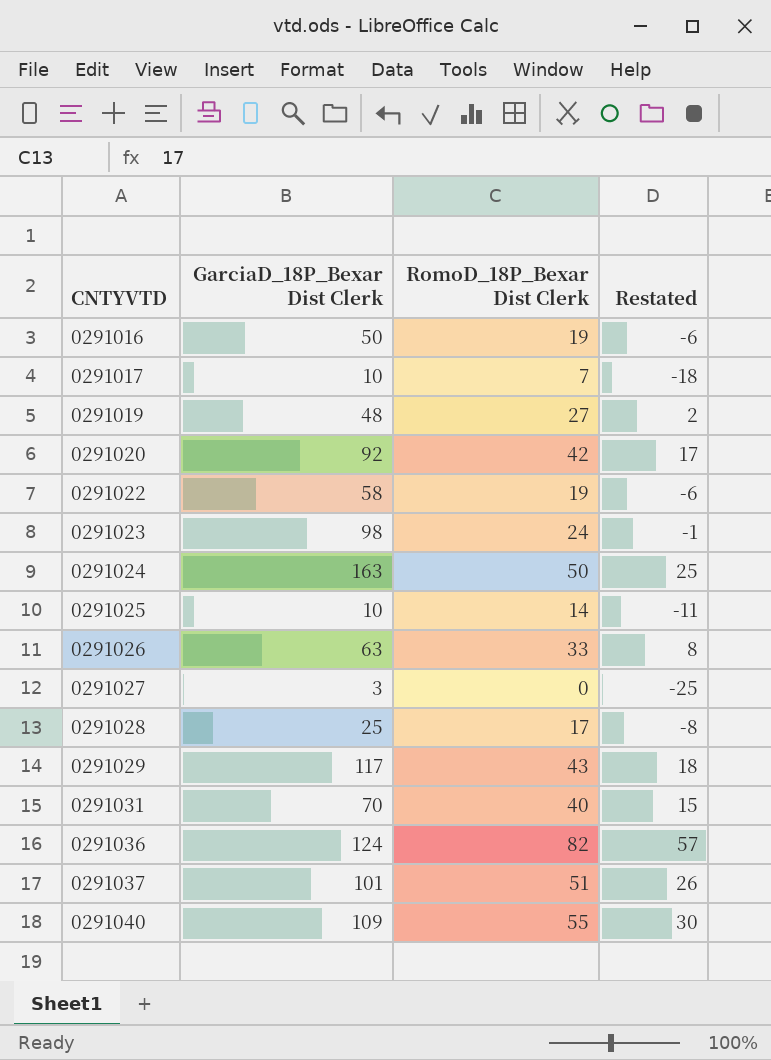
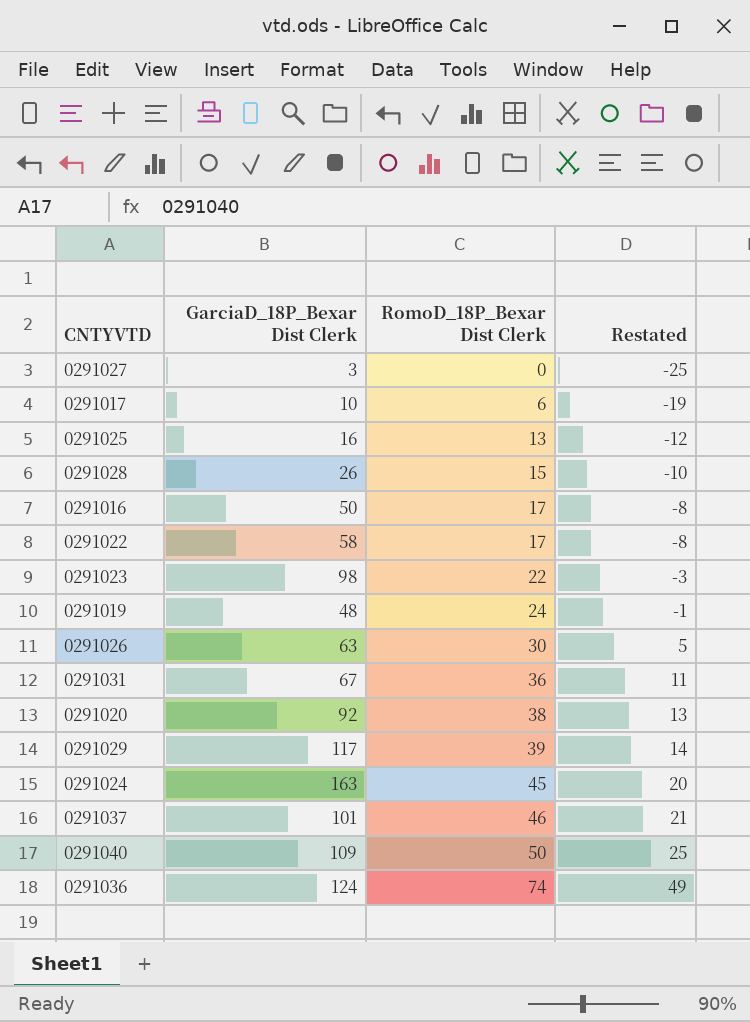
row order: CNTYVTD ascending -> RomoD_18P_Bexar Dist Clerk ascending
0291017 | RomoD_18P_Bexar Dist Clerk: 7 -> 6
0291017 | Restated: -18 -> -19
0291025 | GarciaD_18P_Bexar Dist Clerk: 10 -> 16
0291025 | RomoD_18P_Bexar Dist Clerk: 14 -> 13
0291025 | Restated: -11 -> -12
0291028 | GarciaD_18P_Bexar Dist Clerk: 25 -> 26
0291028 | RomoD_18P_Bexar Dist Clerk: 17 -> 15
0291028 | Restated: -8 -> -10
0291016 | RomoD_18P_Bexar Dist Clerk: 19 -> 17
0291016 | Restated: -6 -> -8
0291022 | RomoD_18P_Bexar Dist Clerk: 19 -> 17
0291022 | Restated: -6 -> -8
0291023 | RomoD_18P_Bexar Dist Clerk: 24 -> 22
0291023 | Restated: -1 -> -3
0291019 | RomoD_18P_Bexar Dist Clerk: 27 -> 24
0291019 | Restated: 2 -> -1
0291026 | RomoD_18P_Bexar Dist Clerk: 33 -> 30
0291026 | Restated: 8 -> 5
0291031 | GarciaD_18P_Bexar Dist Clerk: 70 -> 67
0291031 | RomoD_18P_Bexar Dist Clerk: 40 -> 36
0291031 | Restated: 15 -> 11
0291020 | RomoD_18P_Bexar Dist Clerk: 42 -> 38
0291020 | Restated: 17 -> 13
0291029 | RomoD_18P_Bexar Dist Clerk: 43 -> 39
0291029 | Restated: 18 -> 14
0291024 | RomoD_18P_Bexar Dist Clerk: 50 -> 45
0291024 | Restated: 25 -> 20
0291037 | RomoD_18P_Bexar Dist Clerk: 51 -> 46
0291037 | Restated: 26 -> 21
0291040 | RomoD_18P_Bexar Dist Clerk: 55 -> 50
0291040 | Restated: 30 -> 25
0291036 | RomoD_18P_Bexar Dist Clerk: 82 -> 74
0291036 | Restated: 57 -> 49

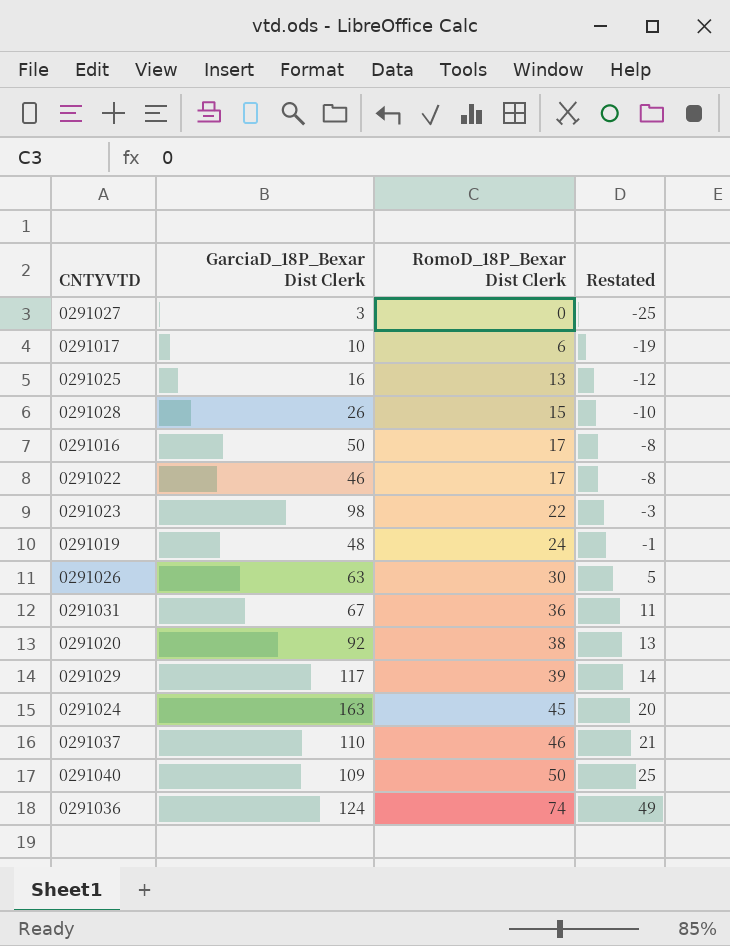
0291022 | GarciaD_18P_Bexar Dist Clerk: 58 -> 46
0291037 | GarciaD_18P_Bexar Dist Clerk: 101 -> 110

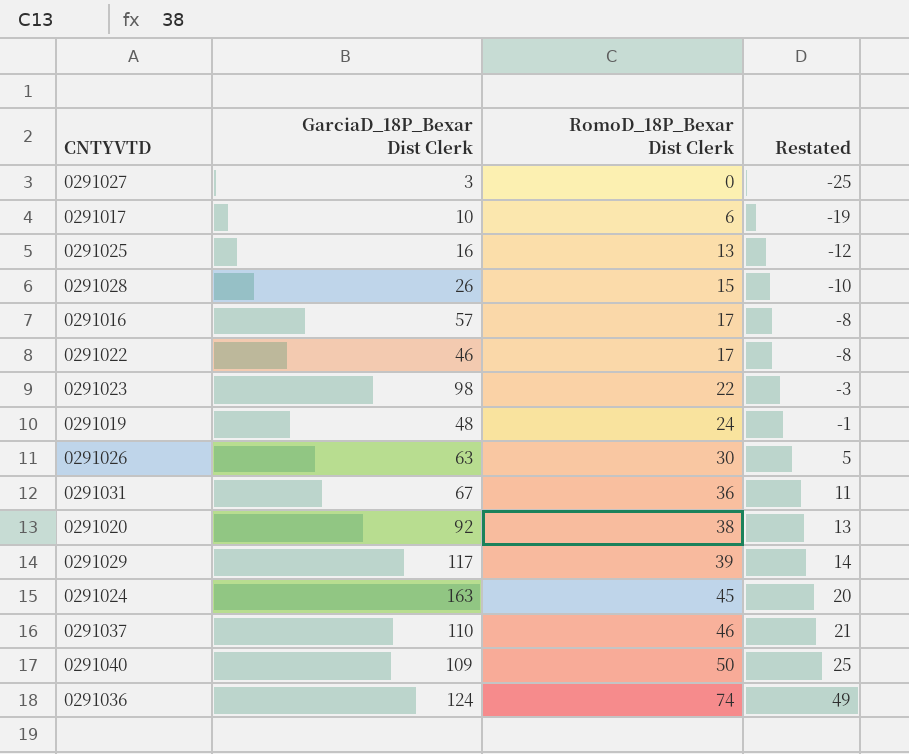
0291016 | GarciaD_18P_Bexar Dist Clerk: 50 -> 57

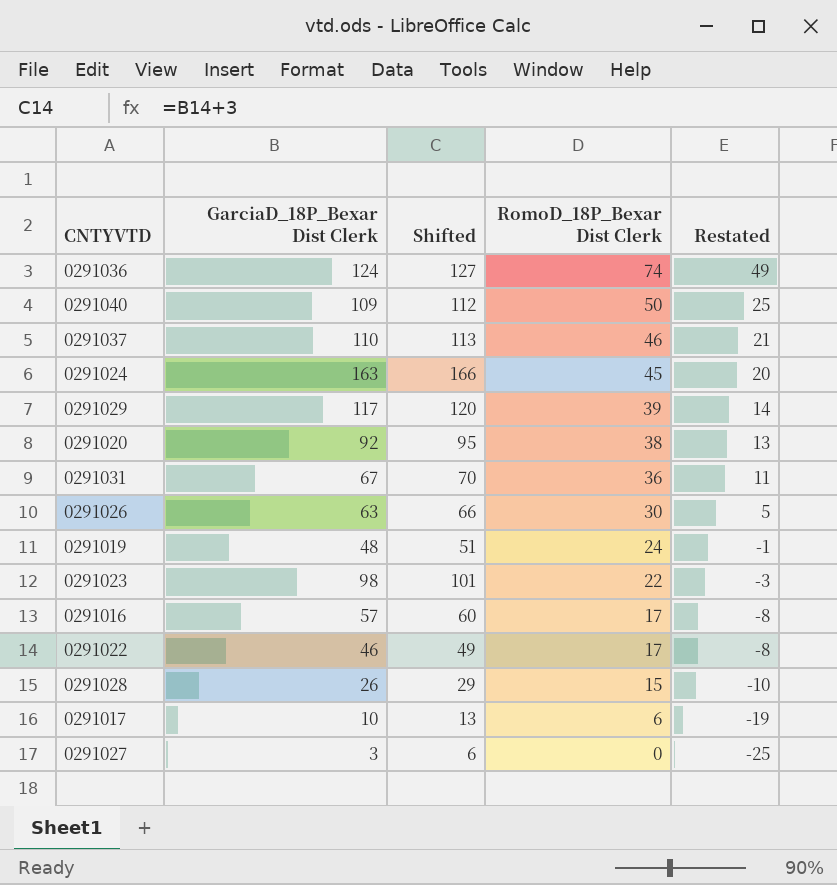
row order: RomoD_18P_Bexar Dist Clerk ascending -> RomoD_18P_Bexar Dist Clerk descending
column Shifted | formula: none -> [GarciaD_18P_Bexar Dist Clerk] + 3
row 0291025: 16 | 13 | -12 -> none

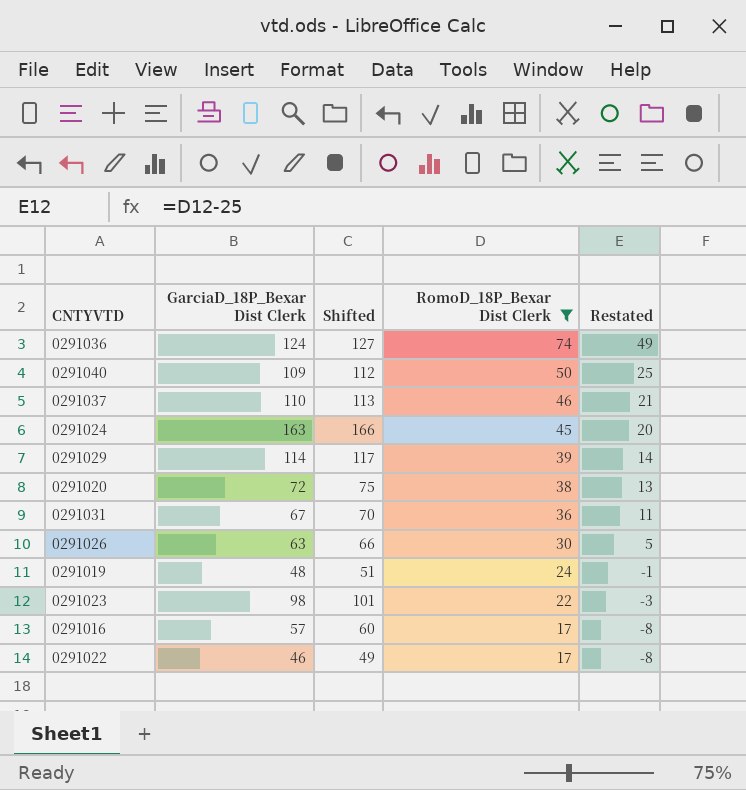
filter: none -> RomoD_18P_Bexar Dist Clerk >= 17
0291029 | GarciaD_18P_Bexar Dist Clerk: 117 -> 114
0291029 | Shifted: 120 -> 117
0291020 | GarciaD_18P_Bexar Dist Clerk: 92 -> 72
0291020 | Shifted: 95 -> 75

